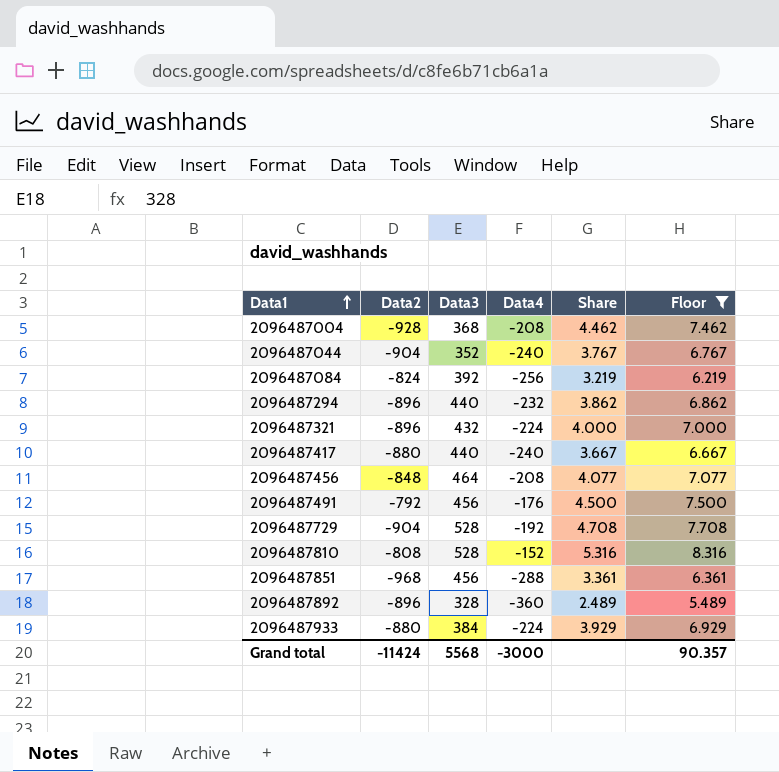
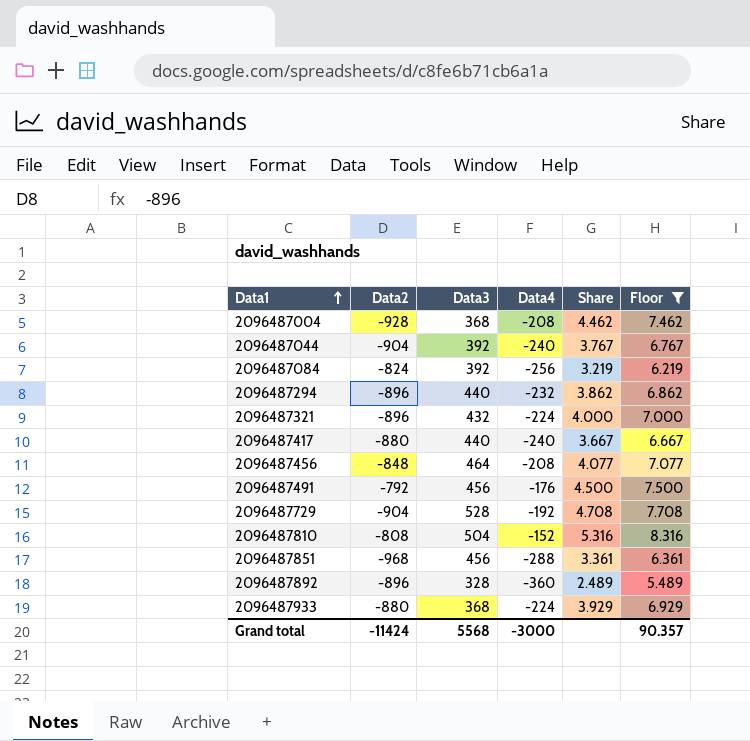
2096487044 | Data3: 352 -> 392
2096487810 | Data3: 528 -> 504
2096487933 | Data3: 384 -> 368

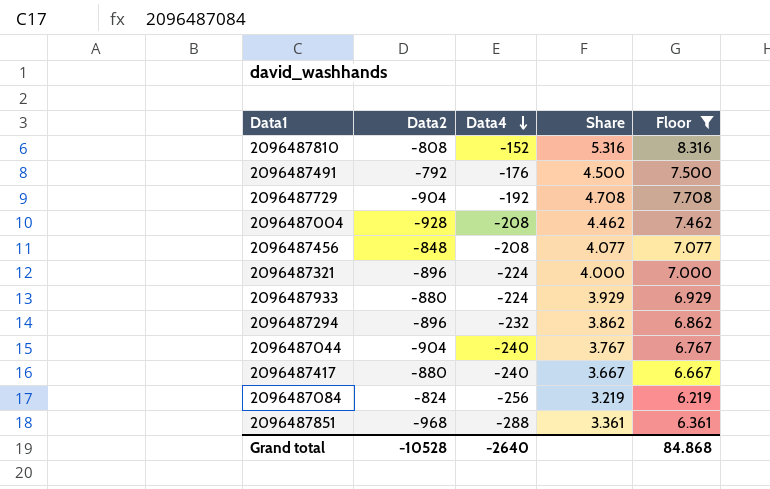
row order: Data1 ascending -> Data4 descending
column Data3 | position: 3 -> none
row 2096487892: -896 | 328 | -360 | 2.489 | 5.489 -> none
Grand total | Data2: -11424 -> -10528
Grand total | Data4: -3000 -> -2640
Grand total | Floor: 90.357 -> 84.868

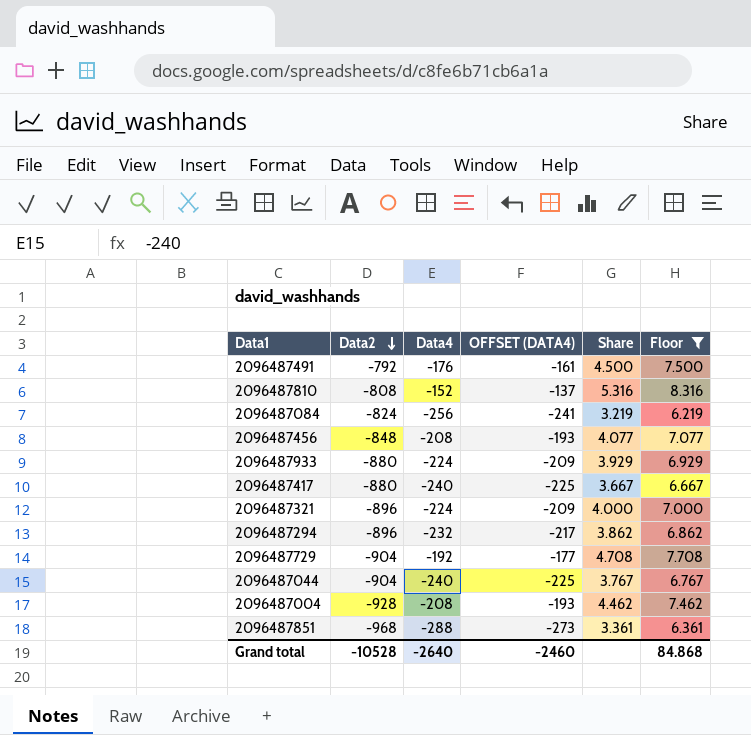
row order: Data4 descending -> Data2 descending
column OFFSET (DATA4) | formula: none -> [Data4] + 15

